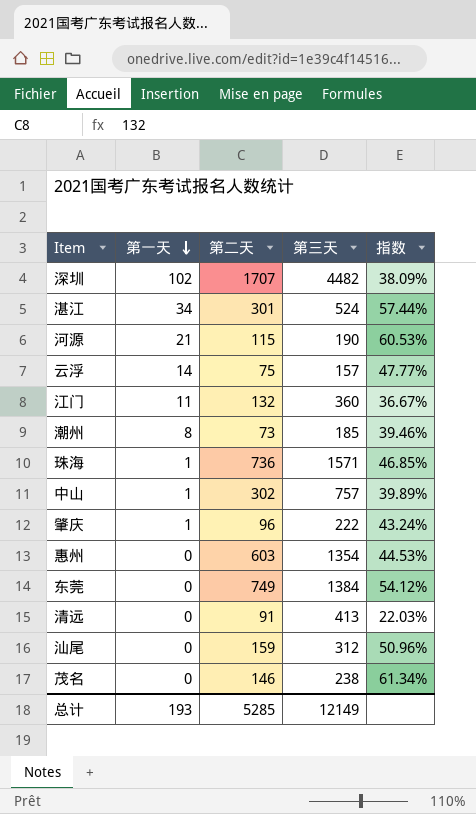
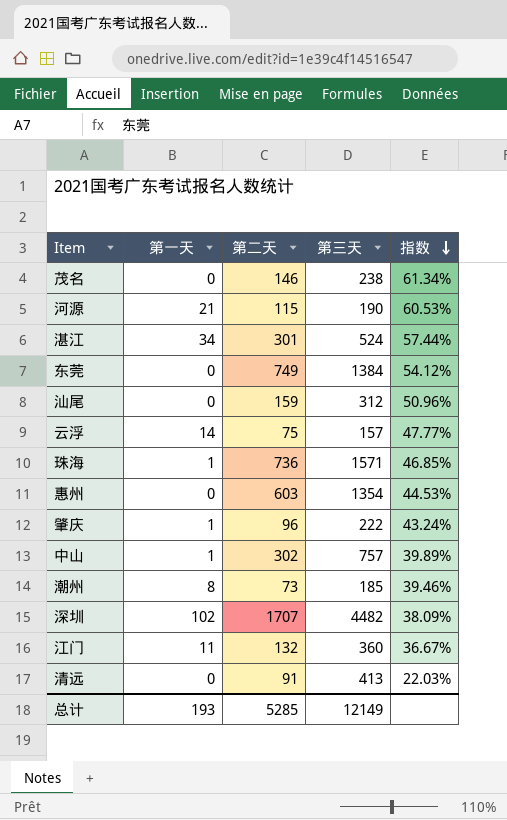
row order: 第一天 descending -> 指数 descending

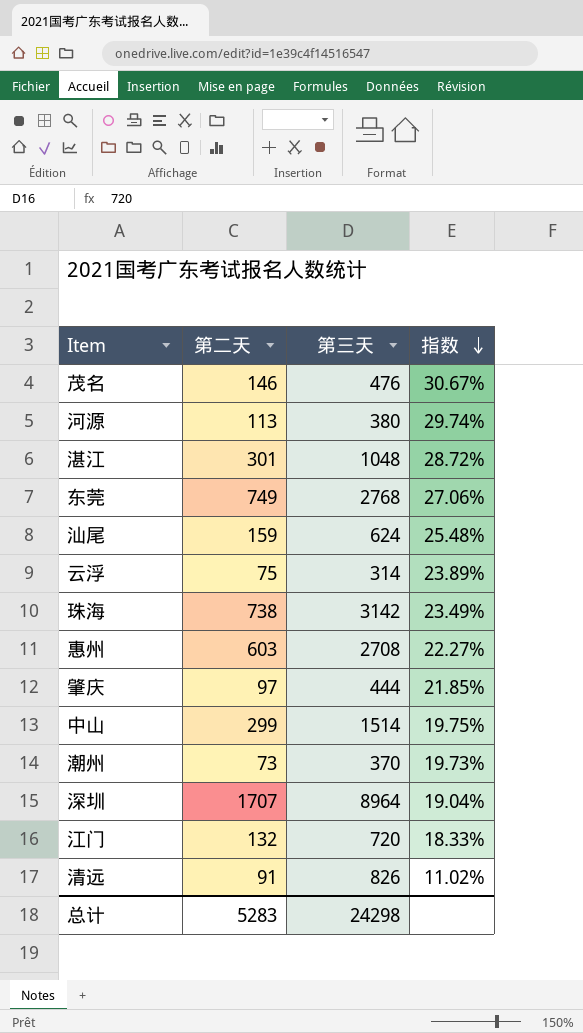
column 第一天 | position: 2 -> none
茂名 | 第三天: 238 -> 476
茂名 | 指数: 61.34% -> 30.67%
河源 | 第二天: 115 -> 113
河源 | 第三天: 190 -> 380
河源 | 指数: 60.53% -> 29.74%
湛江 | 第三天: 524 -> 1048
湛江 | 指数: 57.44% -> 28.72%
东莞 | 第三天: 1384 -> 2768
东莞 | 指数: 54.12% -> 27.06%
汕尾 | 第三天: 312 -> 624
汕尾 | 指数: 50.96% -> 25.48%
云浮 | 第三天: 157 -> 314
云浮 | 指数: 47.77% -> 23.89%
珠海 | 第二天: 736 -> 738
珠海 | 第三天: 1571 -> 3142
珠海 | 指数: 46.85% -> 23.49%
惠州 | 第三天: 1354 -> 2708
惠州 | 指数: 44.53% -> 22.27%
肇庆 | 第二天: 96 -> 97
肇庆 | 第三天: 222 -> 444
肇庆 | 指数: 43.24% -> 21.85%
中山 | 第二天: 302 -> 299
中山 | 第三天: 757 -> 1514
中山 | 指数: 39.89% -> 19.75%
潮州 | 第三天: 185 -> 370
潮州 | 指数: 39.46% -> 19.73%
深圳 | 第三天: 4482 -> 8964
深圳 | 指数: 38.09% -> 19.04%
江门 | 第三天: 360 -> 720
江门 | 指数: 36.67% -> 18.33%
清远 | 第三天: 413 -> 826
清远 | 指数: 22.03% -> 11.02%
总计 | 第二天: 5285 -> 5283
总计 | 第三天: 12149 -> 24298

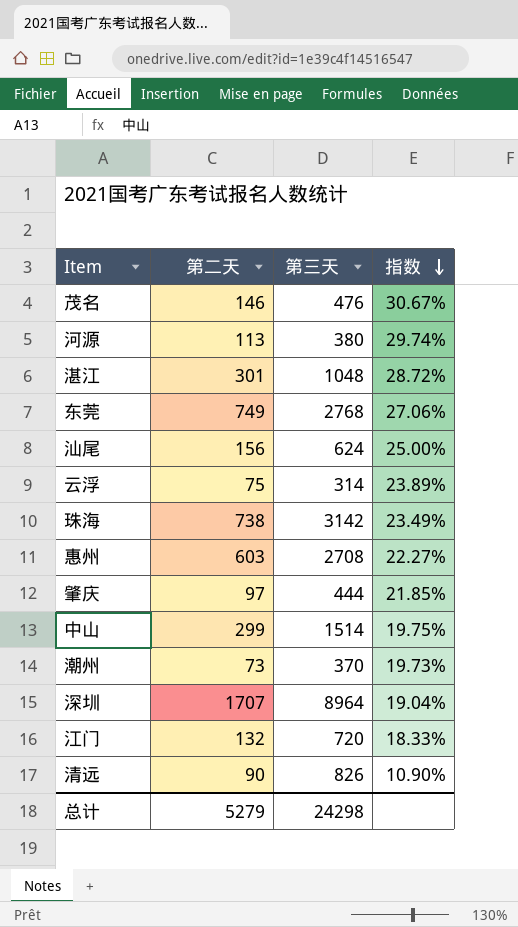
汕尾 | 第二天: 159 -> 156
汕尾 | 指数: 25.48% -> 25.00%
清远 | 第二天: 91 -> 90
清远 | 指数: 11.02% -> 10.90%
总计 | 第二天: 5283 -> 5279

